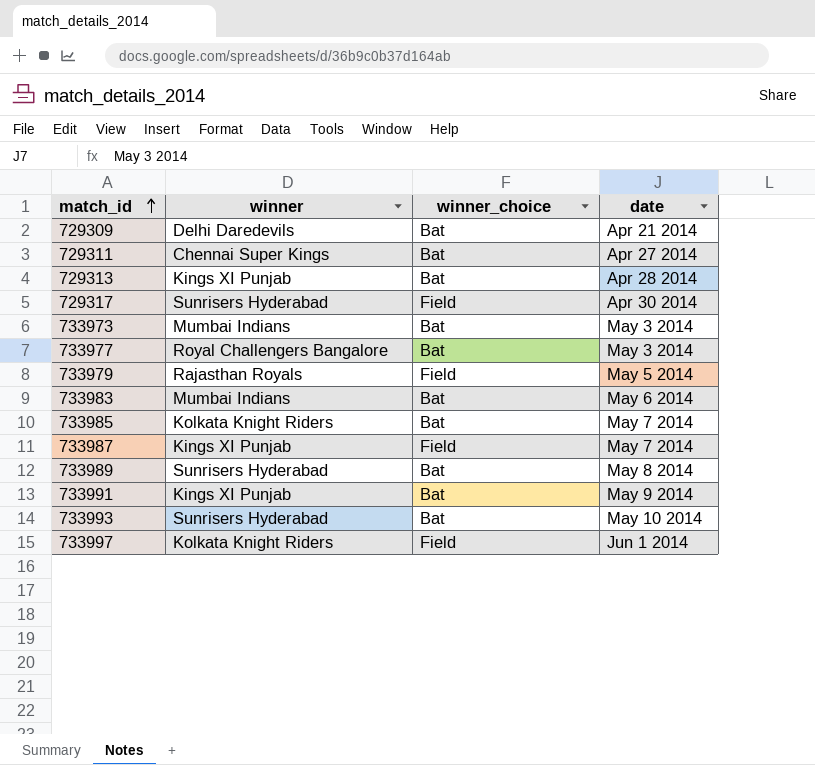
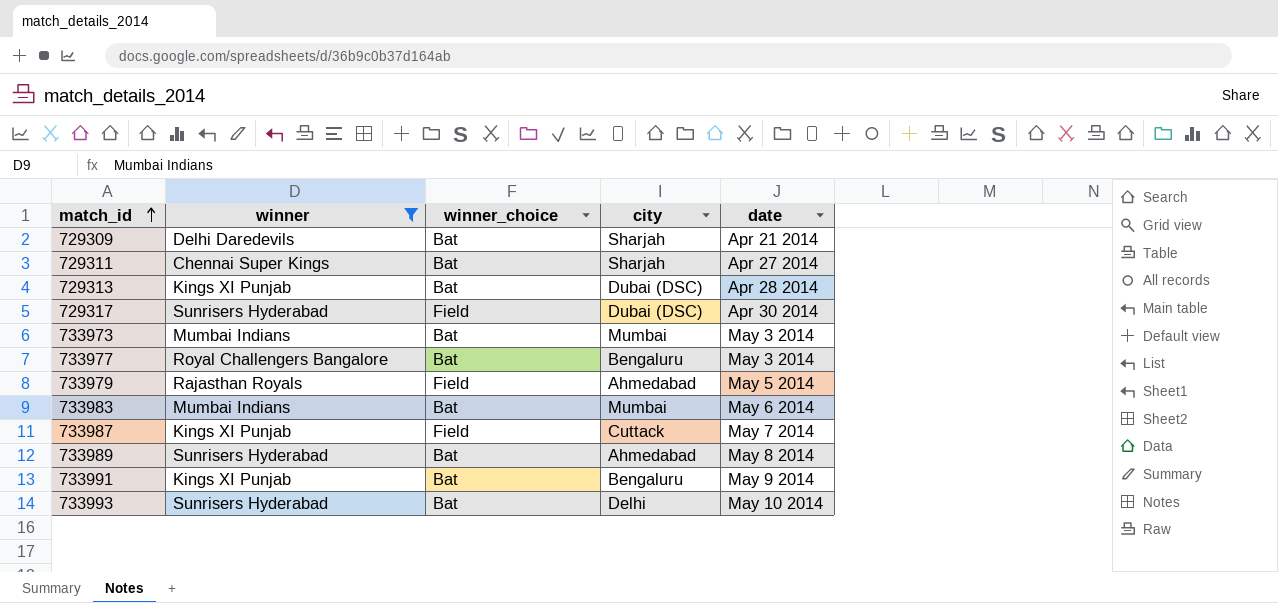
filter: none -> winner != Kolkata Knight Riders
column city | position: none -> 4

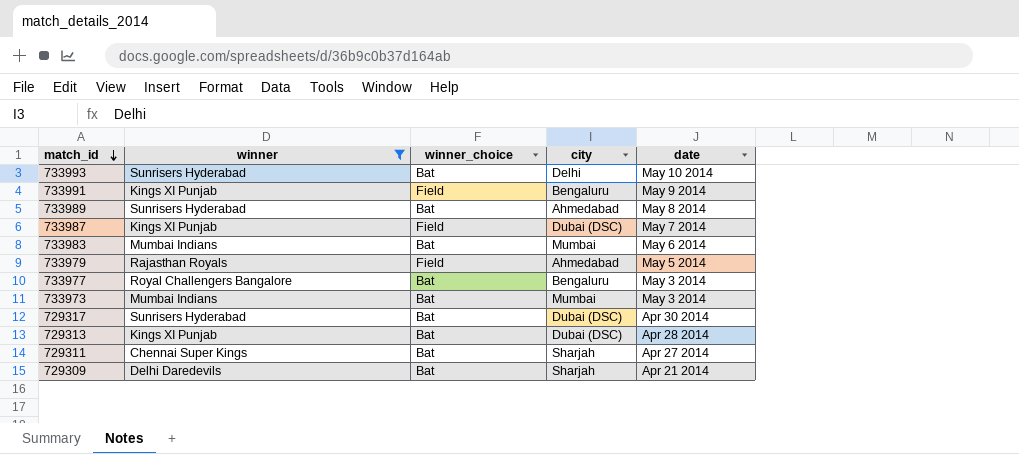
row order: match_id ascending -> match_id descending
733991 | winner_choice: Bat -> Field
733987 | city: Cuttack -> Dubai (DSC)
729317 | winner_choice: Field -> Bat

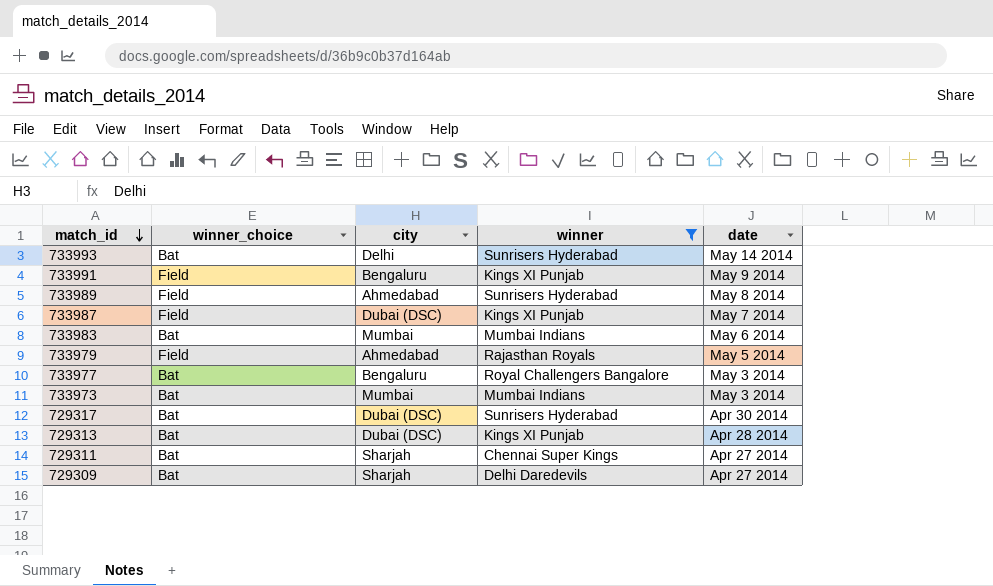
column winner | position: 2 -> 4
733993 | date: May 10 2014 -> May 14 2014
733989 | winner_choice: Bat -> Field
729309 | date: Apr 21 2014 -> Apr 27 2014

